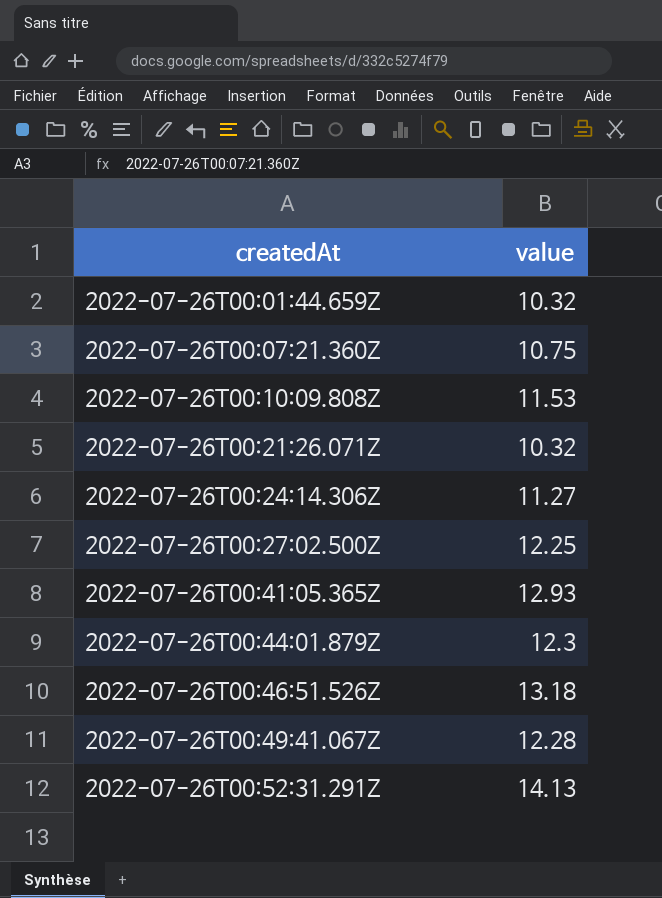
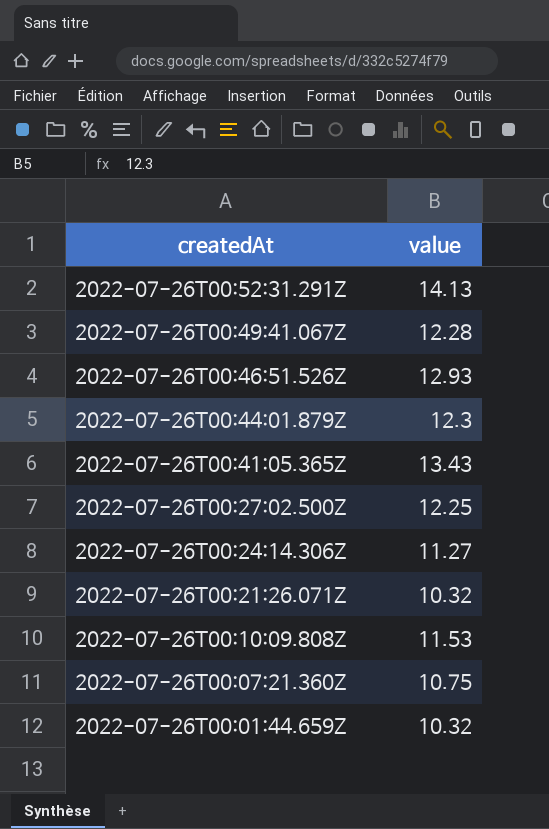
row order: createdAt ascending -> createdAt descending
2022-07-26T00:46:51.526Z | value: 13.18 -> 12.93
2022-07-26T00:41:05.365Z | value: 12.93 -> 13.43

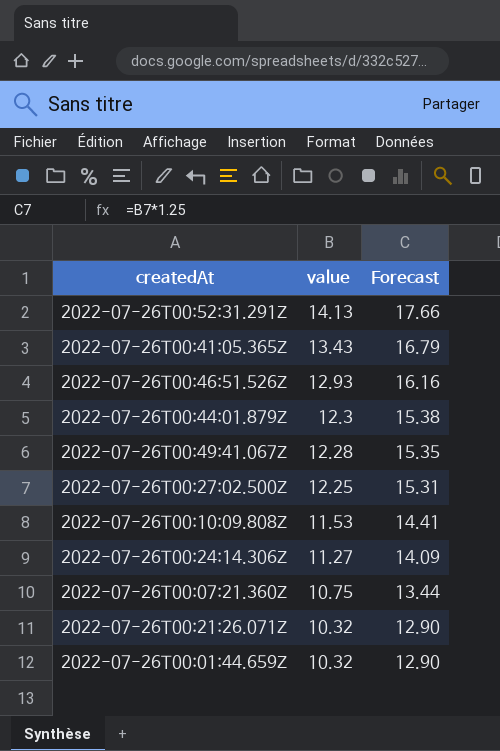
row order: createdAt descending -> value descending
column Forecast | formula: none -> [value] * 1.25

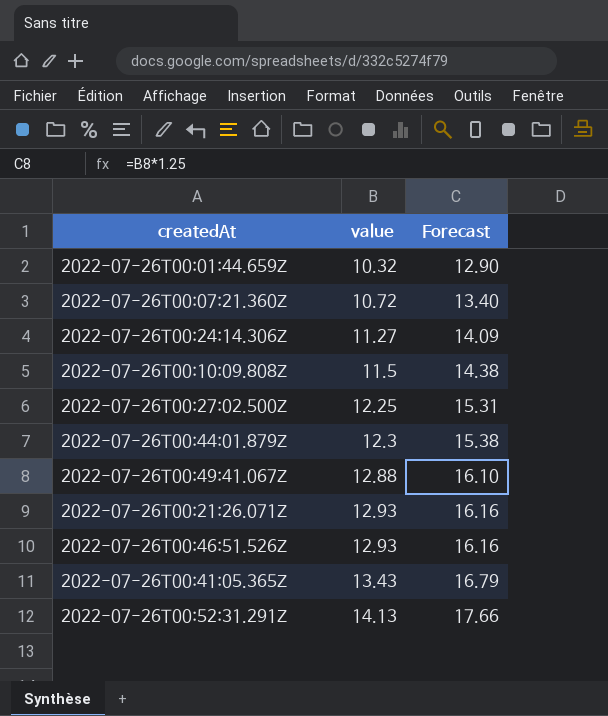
row order: value descending -> value ascending
2022-07-26T00:07:21.360Z | value: 10.75 -> 10.72
2022-07-26T00:07:21.360Z | Forecast: 13.44 -> 13.40
2022-07-26T00:10:09.808Z | value: 11.53 -> 11.5
2022-07-26T00:10:09.808Z | Forecast: 14.41 -> 14.38
2022-07-26T00:49:41.067Z | value: 12.28 -> 12.88
2022-07-26T00:49:41.067Z | Forecast: 15.35 -> 16.10
2022-07-26T00:21:26.071Z | value: 10.32 -> 12.93
2022-07-26T00:21:26.071Z | Forecast: 12.90 -> 16.16

